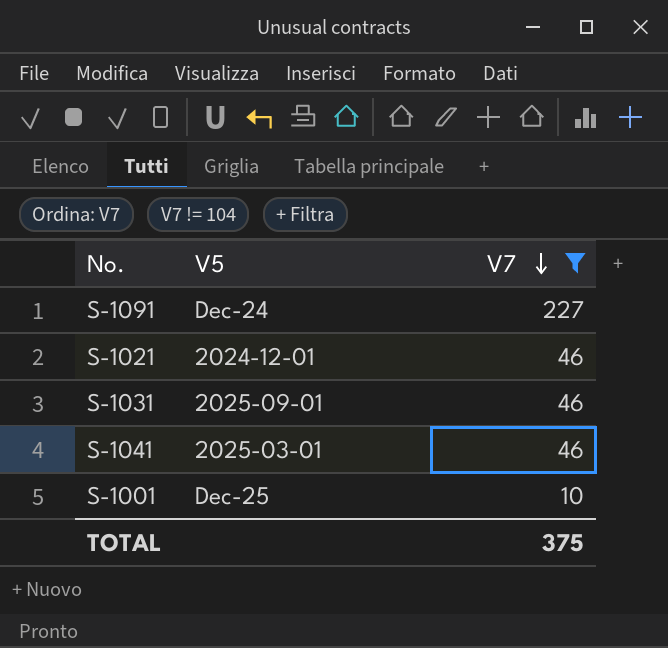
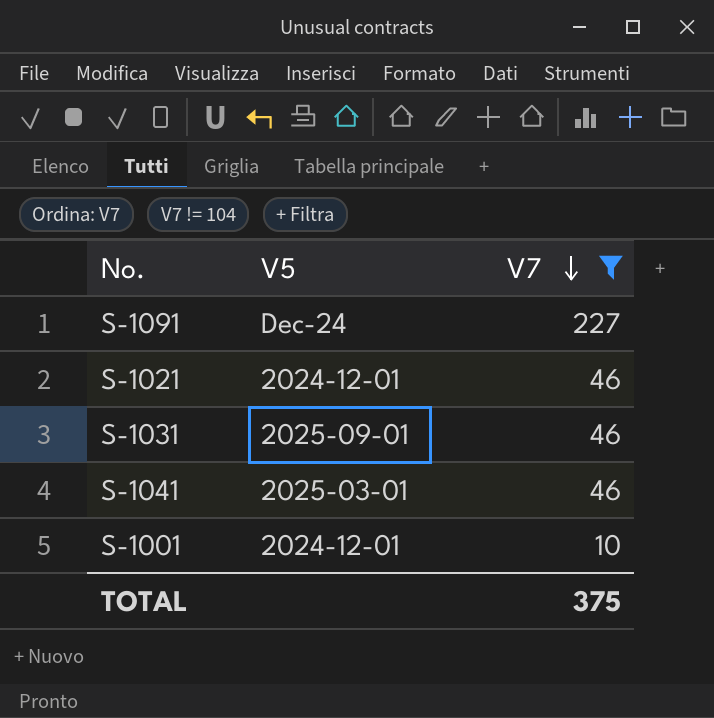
S-1001 | V5: Dec-25 -> 2024-12-01

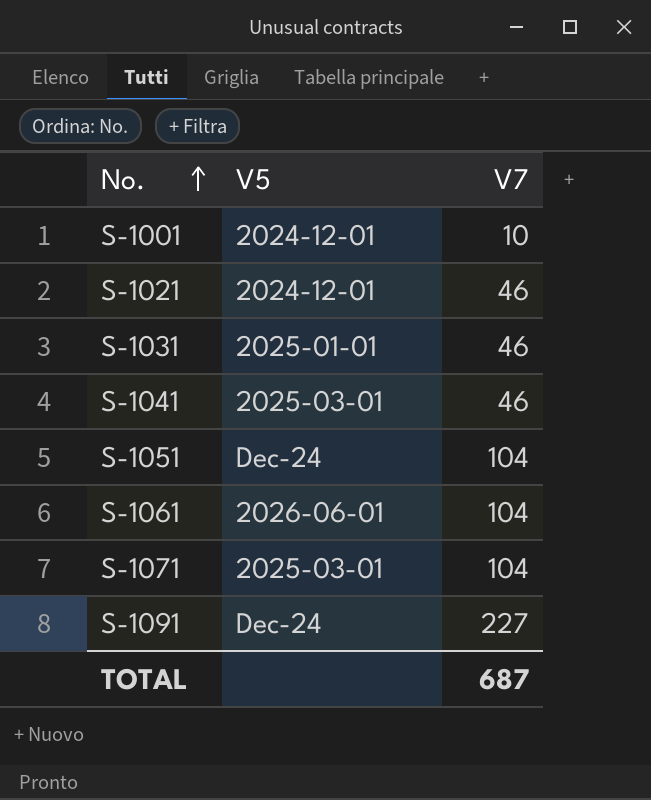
filter: V7 != 104 -> none
row order: V7 descending -> No. ascending
S-1031 | V5: 2025-09-01 -> 2025-01-01
TOTAL | V7: 375 -> 687

